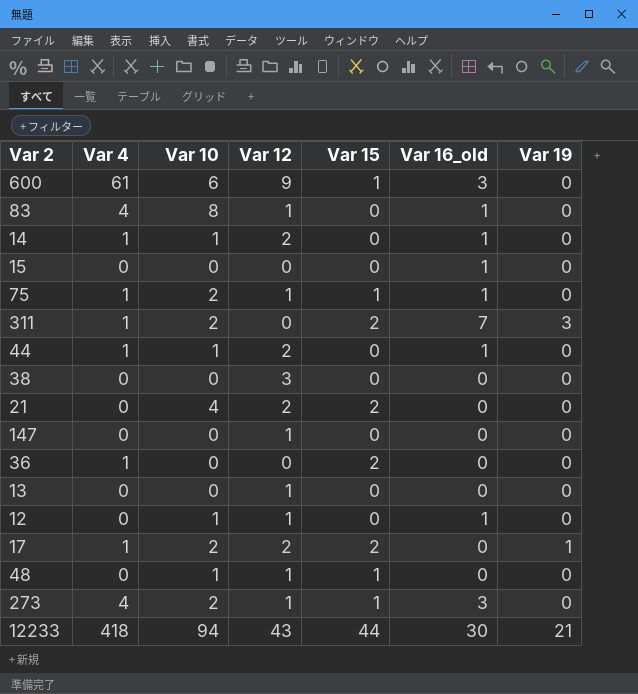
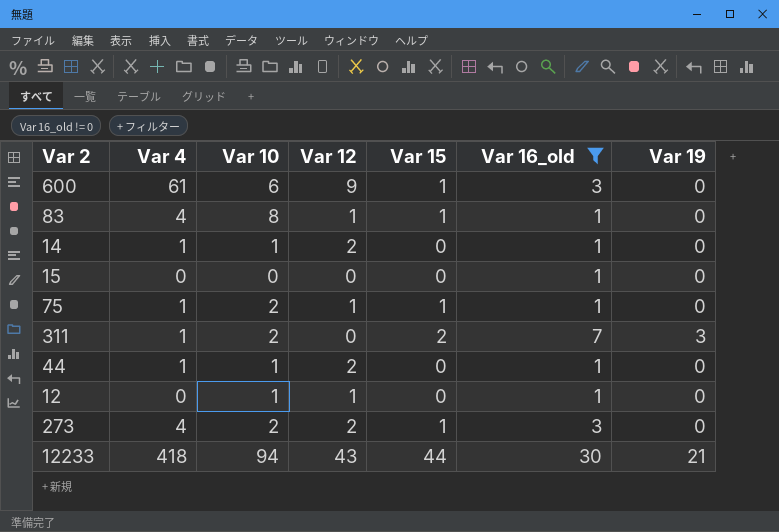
filter: none -> Var 16_old != 0
83 | Var 15: 0 -> 1
273 | Var 12: 1 -> 2

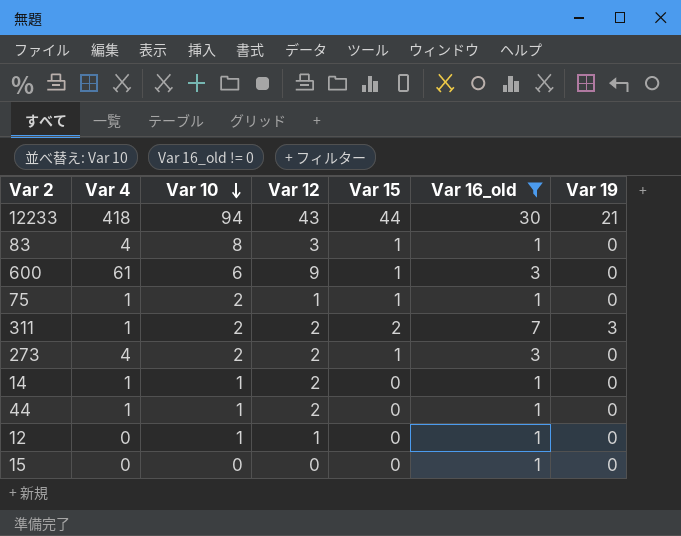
row order: none -> Var 10 descending
83 | Var 12: 1 -> 3
311 | Var 12: 0 -> 2

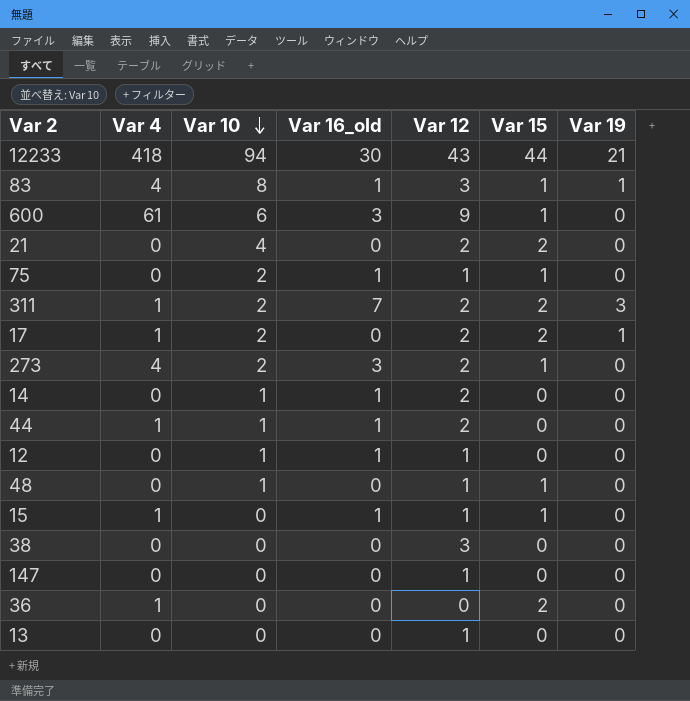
filter: Var 16_old != 0 -> none
column Var 16_old | position: 6 -> 4
83 | Var 19: 0 -> 1
75 | Var 4: 1 -> 0
14 | Var 4: 1 -> 0
15 | Var 4: 0 -> 1
15 | Var 12: 0 -> 1
15 | Var 15: 0 -> 1

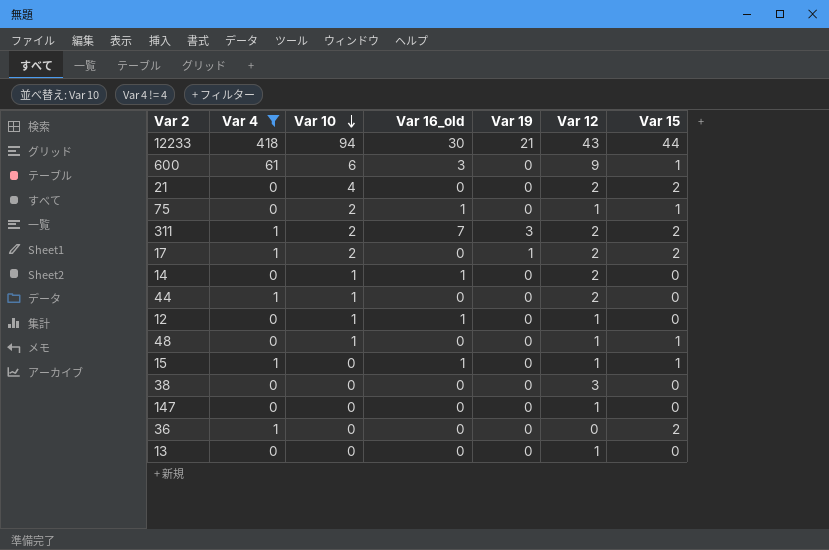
filter: none -> Var 4 != 4
column Var 19 | position: 7 -> 5
44 | Var 16_old: 1 -> 0

